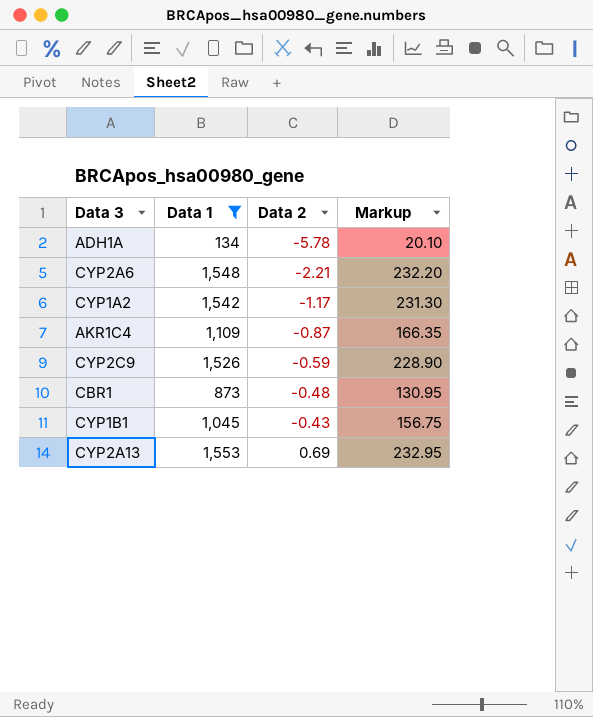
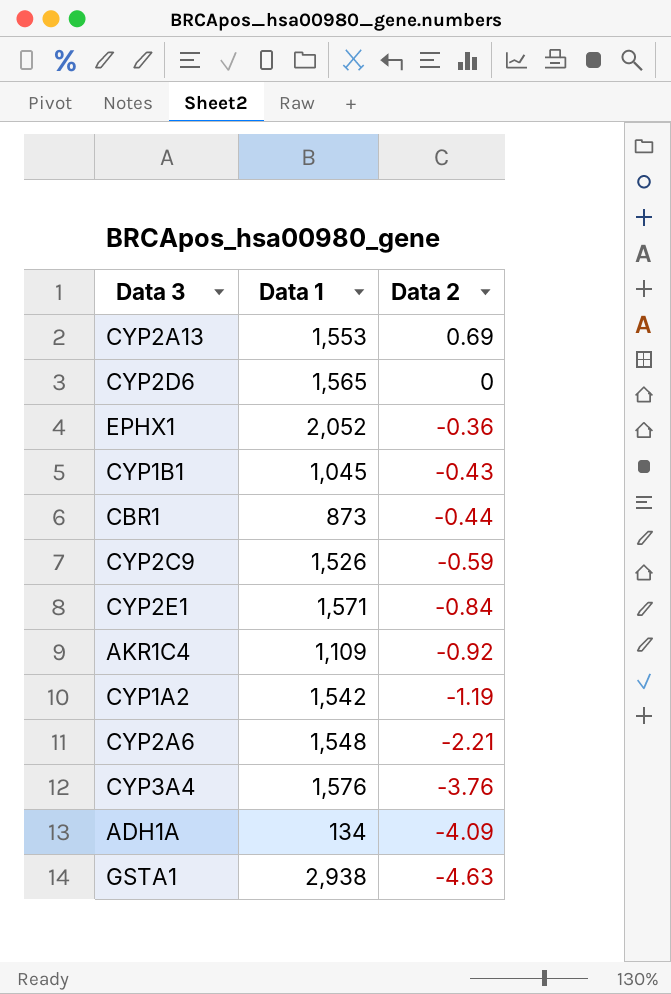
filter: Data 1 <= 1,553 -> none
row order: Data 2 ascending -> Data 2 descending
column Markup | formula: [Data 1] * 0.15 -> none
CBR1 | Data 2: -0.48 -> -0.44
AKR1C4 | Data 2: -0.87 -> -0.92
CYP1A2 | Data 2: -1.17 -> -1.19
ADH1A | Data 2: -5.78 -> -4.09

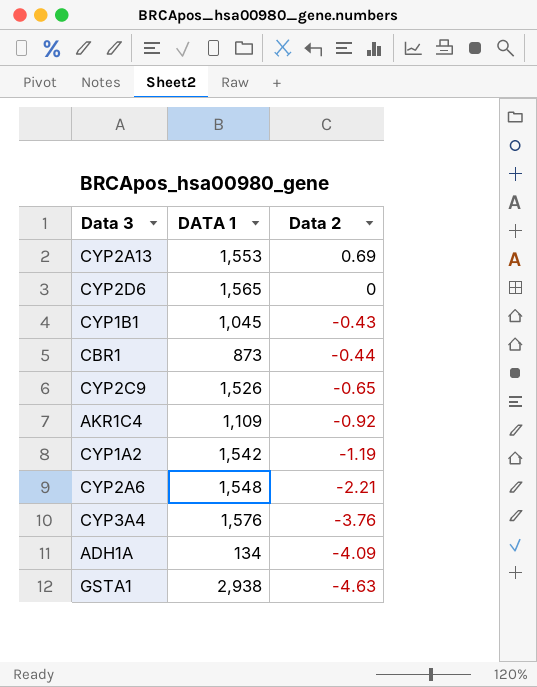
column name: Data 1 -> DATA 1
row EPHX1: 2,052 | -0.36 -> none
row CYP2E1: 1,571 | -0.84 -> none
CYP2C9 | Data 2: -0.59 -> -0.65

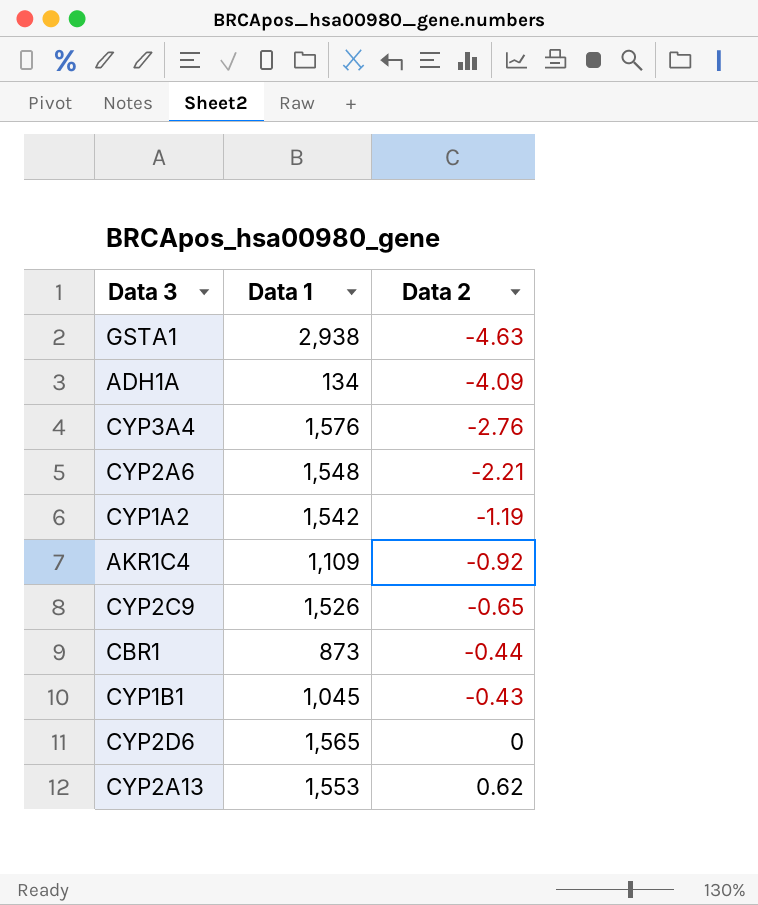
row order: Data 2 descending -> Data 2 ascending
column name: DATA 1 -> Data 1
CYP3A4 | Data 2: -3.76 -> -2.76
CYP2A13 | Data 2: 0.69 -> 0.62

